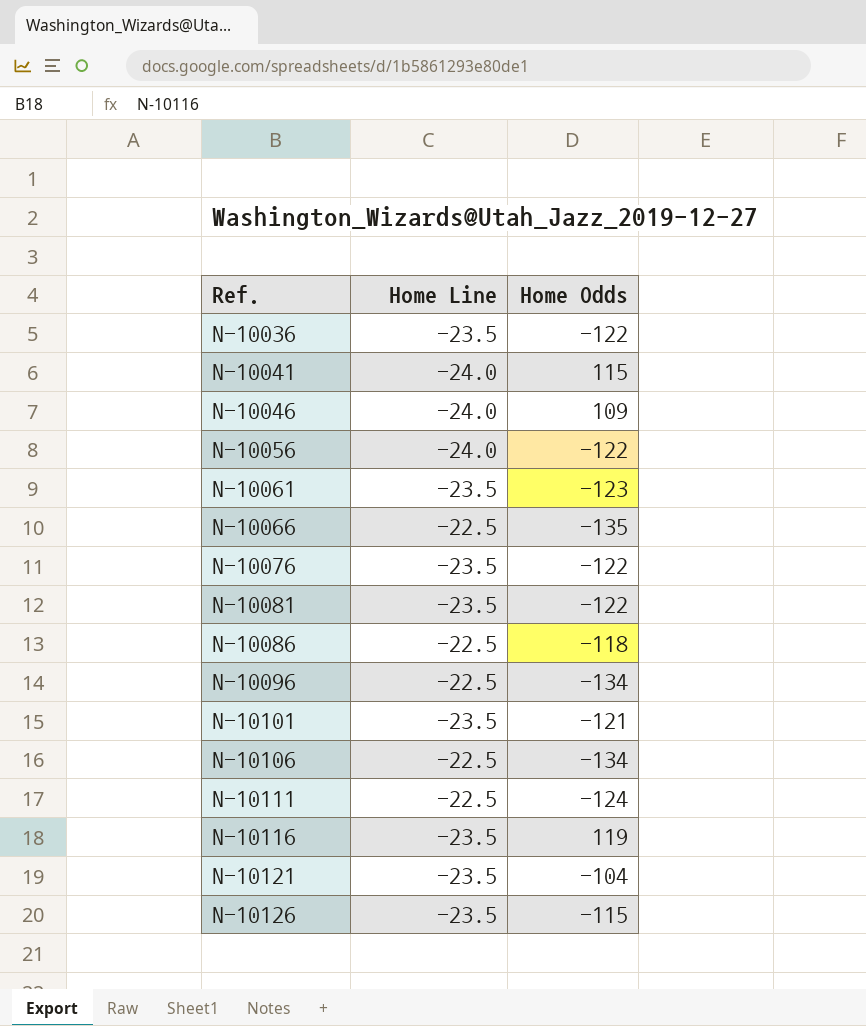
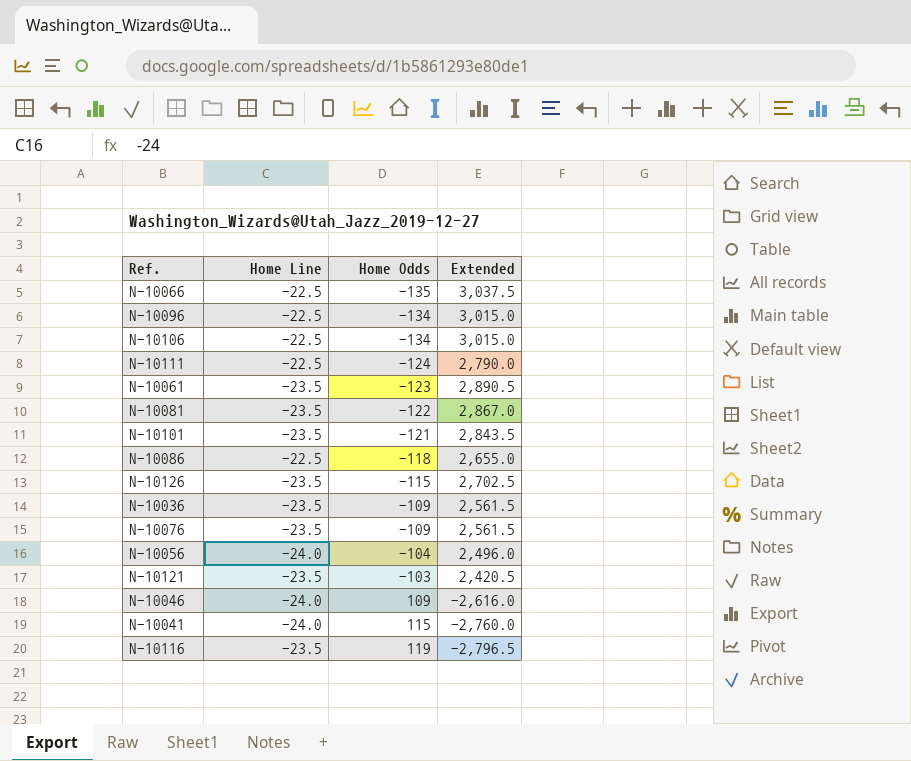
row order: Ref. ascending -> Home Odds ascending
column Extended | formula: none -> [Home Line] * [Home Odds]
N-10036 | Home Odds: -122 -> -109
N-10076 | Home Odds: -122 -> -109
N-10056 | Home Odds: -122 -> -104
N-10121 | Home Odds: -104 -> -103

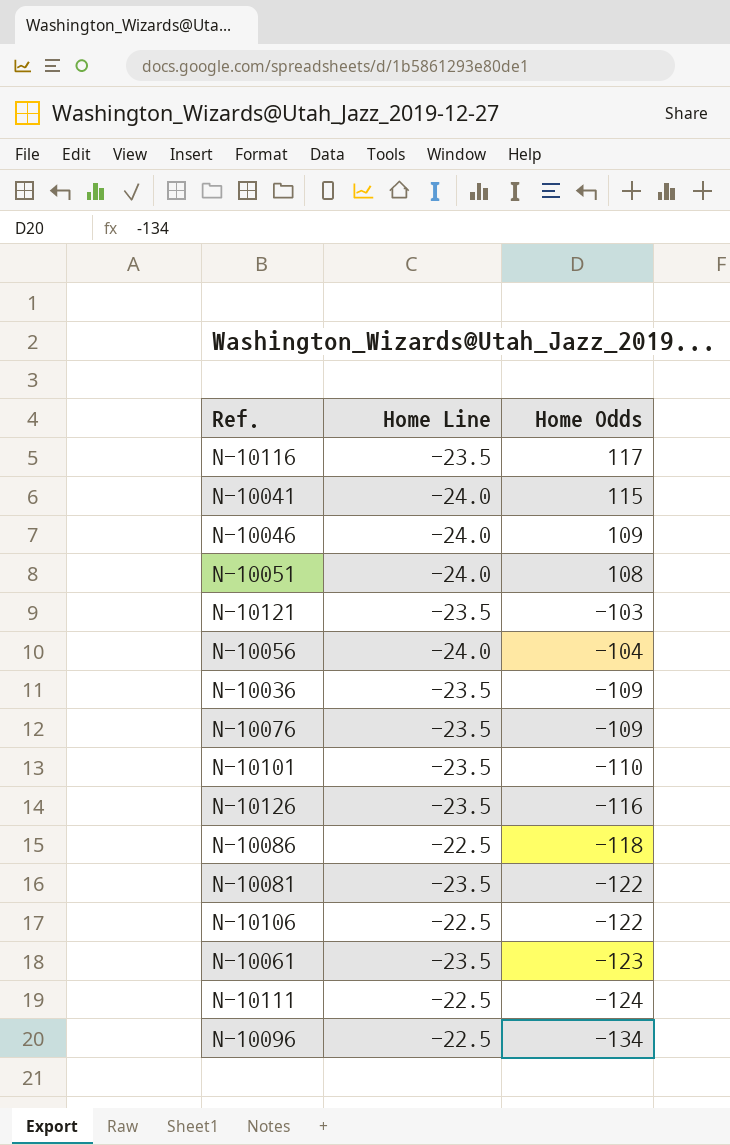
row order: Home Odds ascending -> Home Odds descending
column Extended | formula: [Home Line] * [Home Odds] -> none
row N-10066: -22.5 | -135 | 3,037.5 -> none
N-10116 | Home Odds: 119 -> 117
row N-10051: none -> -24.0 | 108
N-10101 | Home Odds: -121 -> -110
N-10126 | Home Odds: -115 -> -116
N-10106 | Home Odds: -134 -> -122

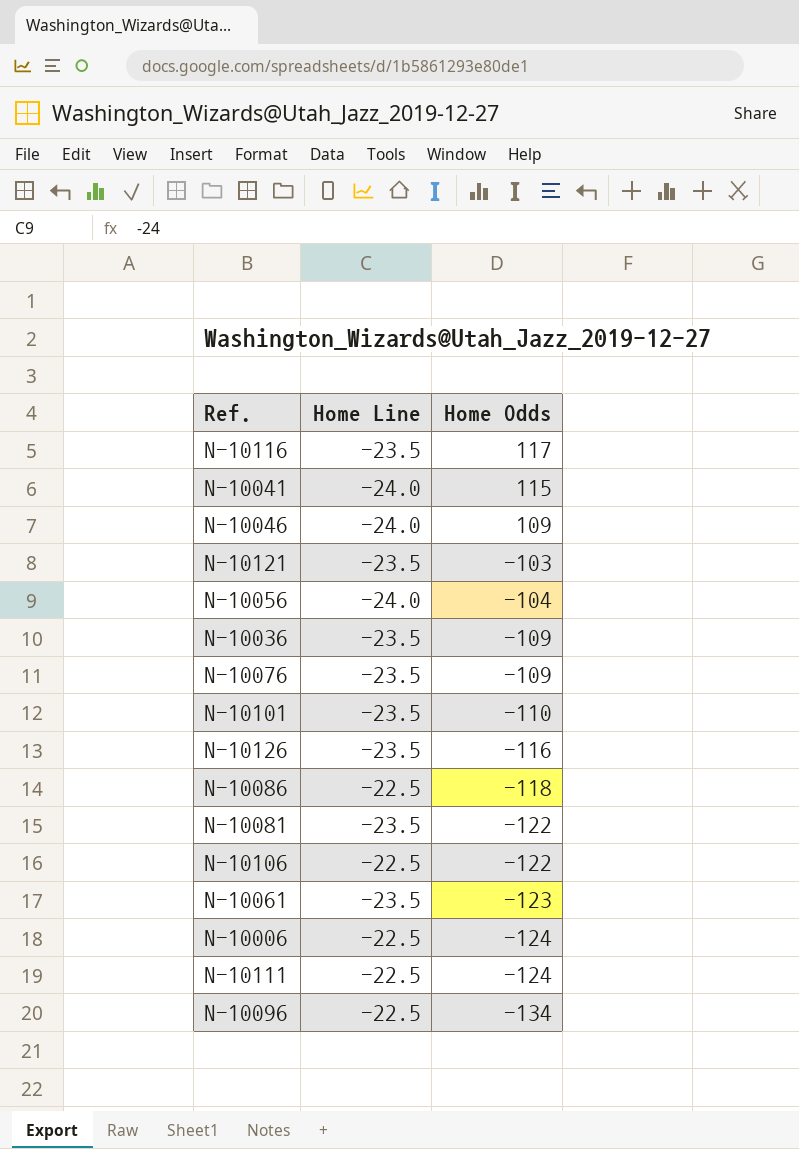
row N-10051: -24.0 | 108 -> none
row N-10006: none -> -22.5 | -124

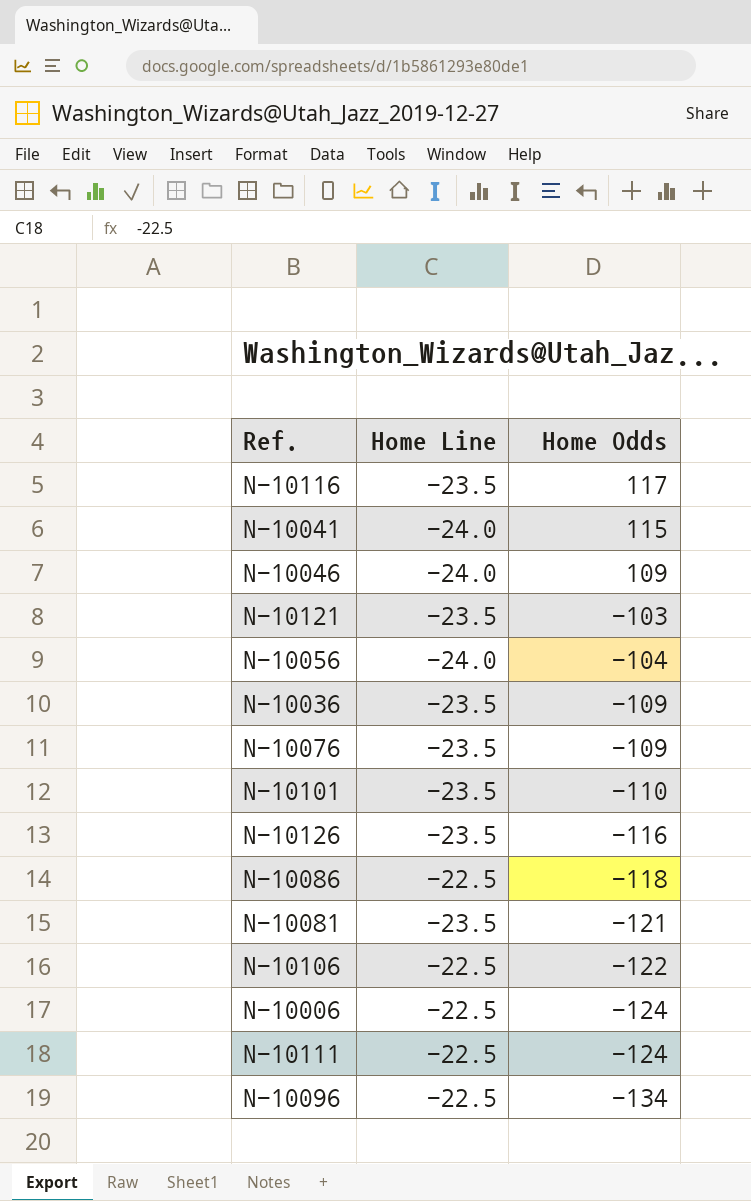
row N-10061: -23.5 | -123 -> none
N-10081 | Home Odds: -122 -> -121

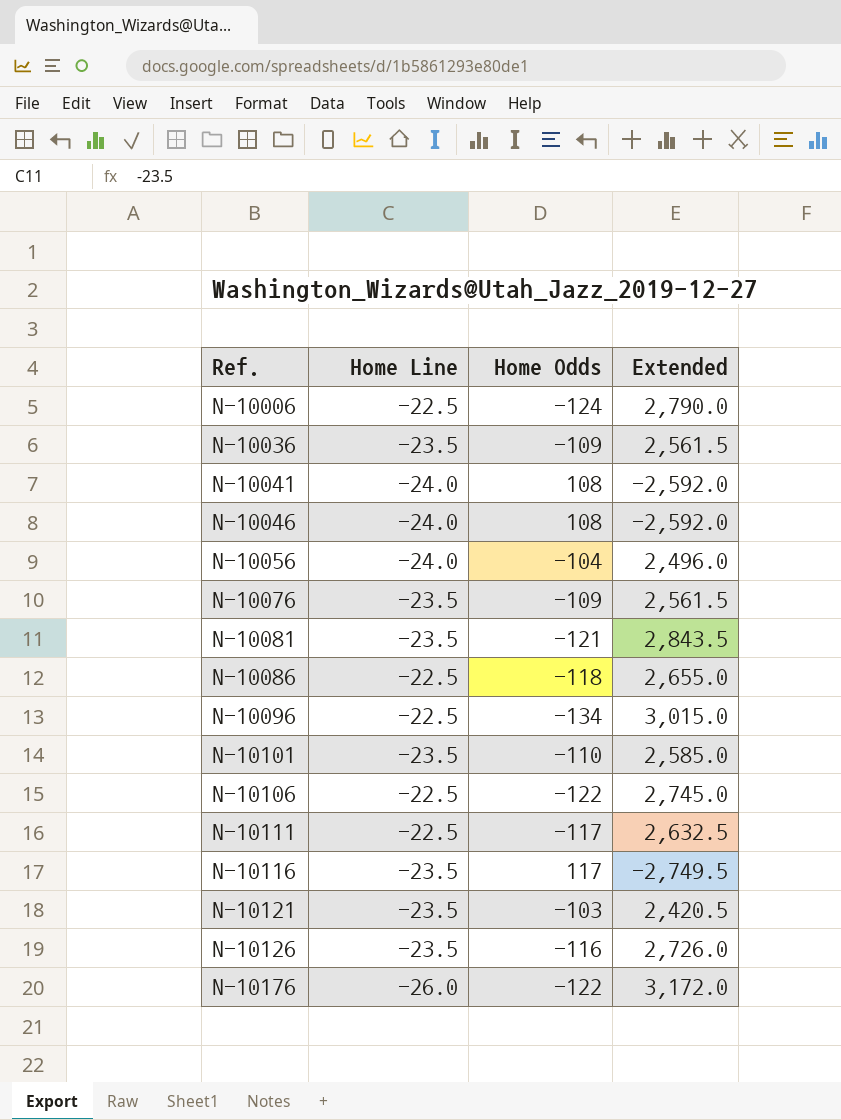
row order: Home Odds descending -> Ref. ascending
column Extended | formula: none -> [Home Line] * [Home Odds]
N-10041 | Home Odds: 115 -> 108
N-10046 | Home Odds: 109 -> 108
N-10111 | Home Odds: -124 -> -117
row N-10176: none -> -26.0 | -122 | 3,172.0

